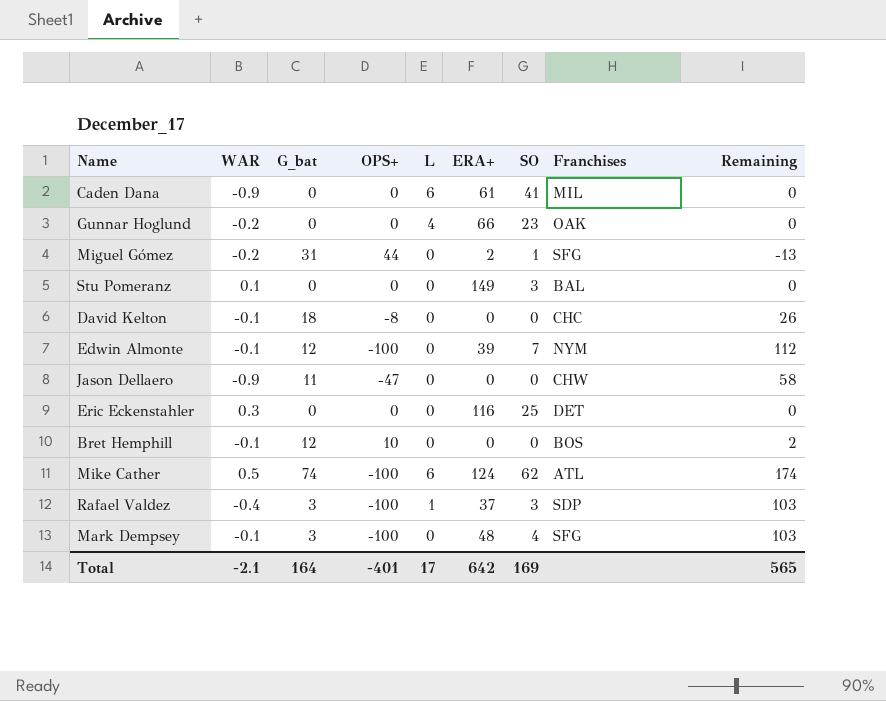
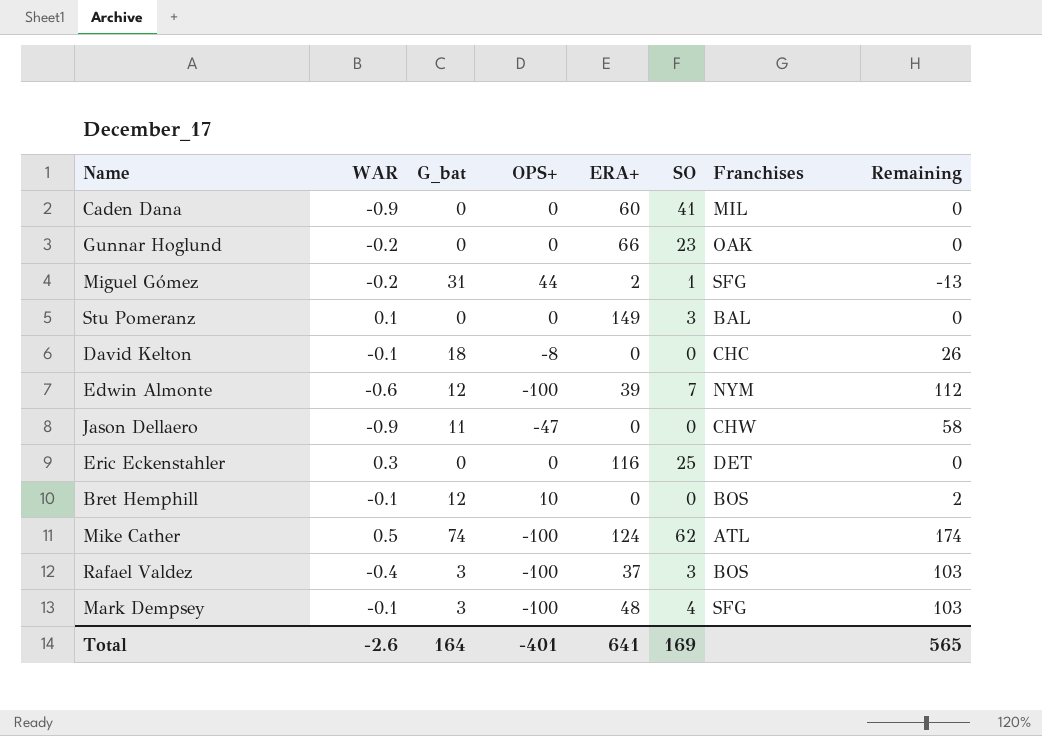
column L | position: 5 -> none
Caden Dana | ERA+: 61 -> 60
Edwin Almonte | WAR: -0.1 -> -0.6
Rafael Valdez | Franchises: SDP -> BOS
Total | WAR: -2.1 -> -2.6
Total | ERA+: 642 -> 641

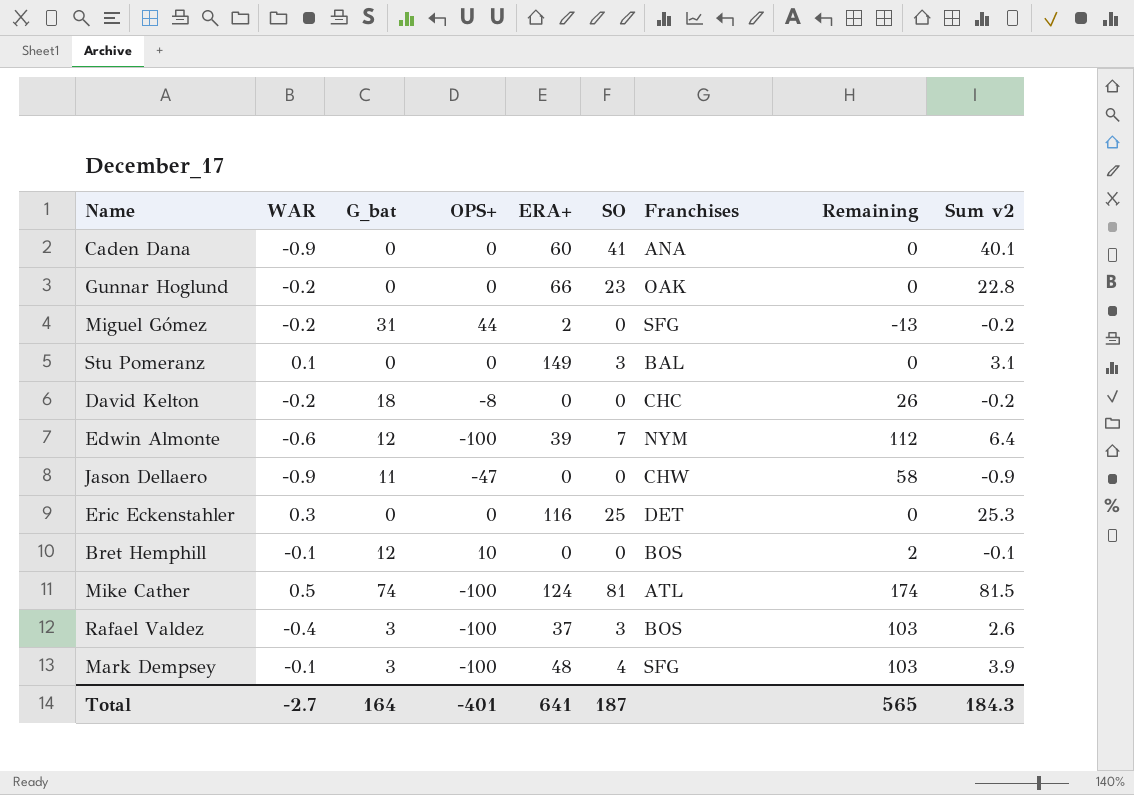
column Sum v2 | formula: none -> [WAR] + [SO]
Caden Dana | Franchises: MIL -> ANA
Miguel Gómez | SO: 1 -> 0
David Kelton | WAR: -0.1 -> -0.2
Mike Cather | SO: 62 -> 81
Total | WAR: -2.6 -> -2.7
Total | SO: 169 -> 187

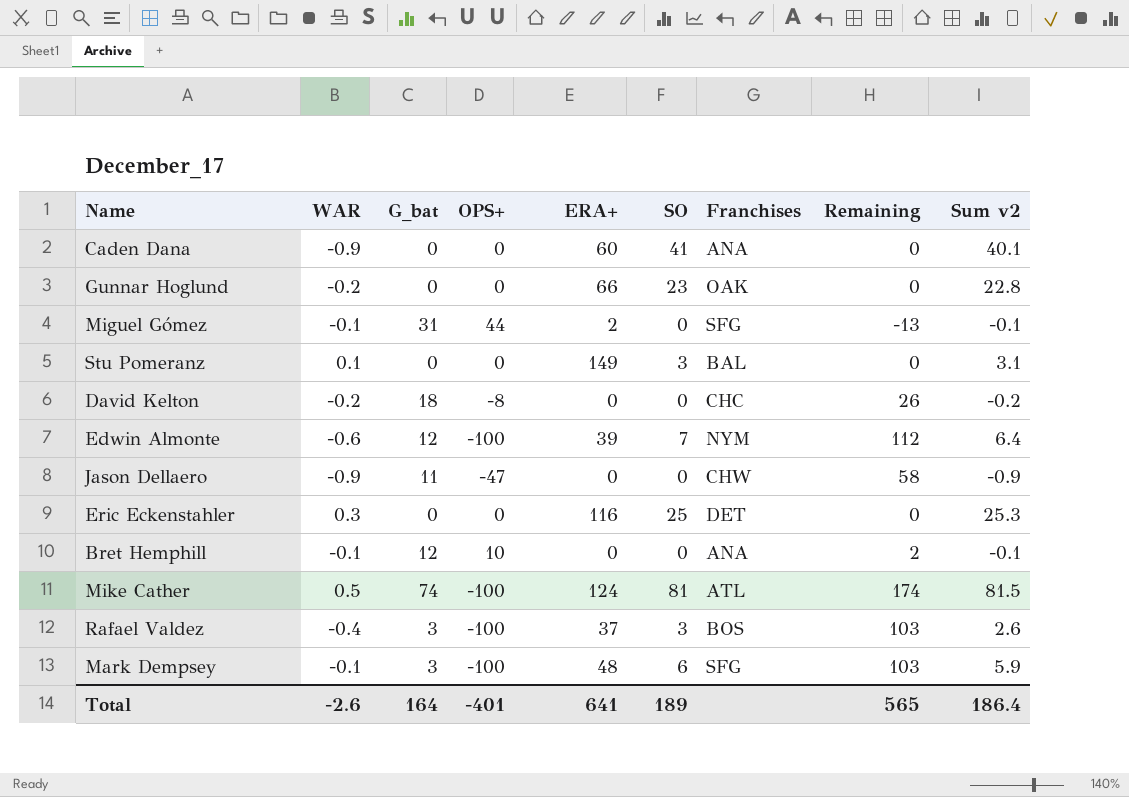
Miguel Gómez | WAR: -0.2 -> -0.1
Miguel Gómez | Sum v2: -0.2 -> -0.1
Bret Hemphill | Franchises: BOS -> ANA
Mark Dempsey | SO: 4 -> 6
Mark Dempsey | Sum v2: 3.9 -> 5.9
Total | WAR: -2.7 -> -2.6
Total | SO: 187 -> 189
Total | Sum v2: 184.3 -> 186.4

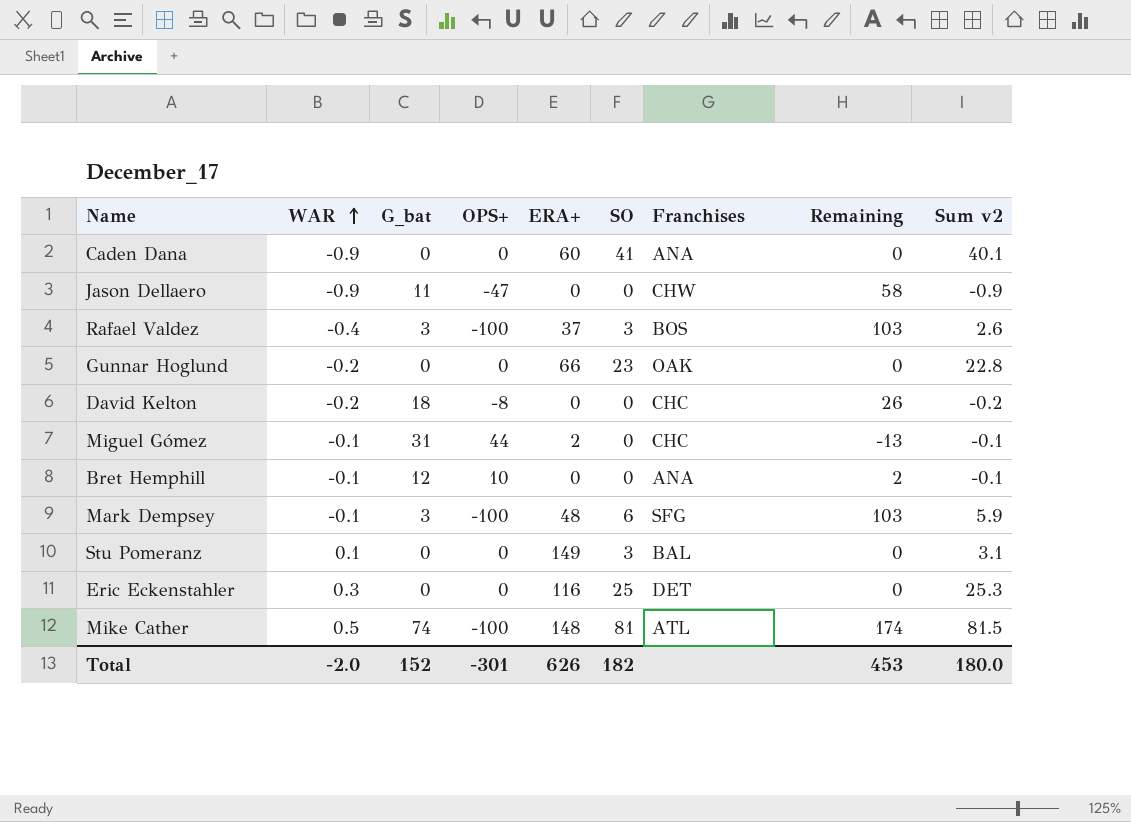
row order: none -> WAR ascending
row Edwin Almonte: -0.6 | 12 | -100 | 39 | 7 | NYM | 112 | 6.4 -> none
Miguel Gómez | Franchises: SFG -> CHC
Mike Cather | ERA+: 124 -> 148
Total | WAR: -2.6 -> -2.0
Total | G_bat: 164 -> 152
Total | OPS+: -401 -> -301
Total | ERA+: 641 -> 626
Total | SO: 189 -> 182
Total | Remaining: 565 -> 453
Total | Sum v2: 186.4 -> 180.0

